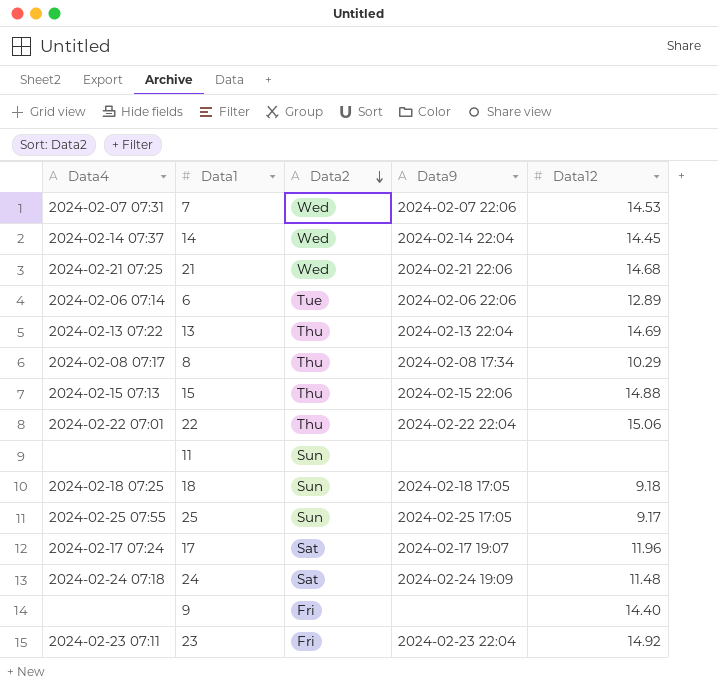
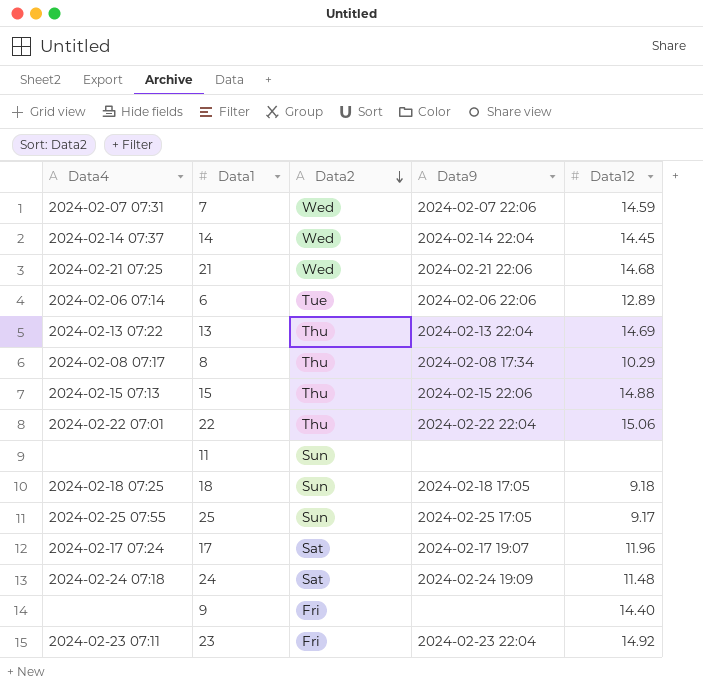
7 | Data12: 14.53 -> 14.59

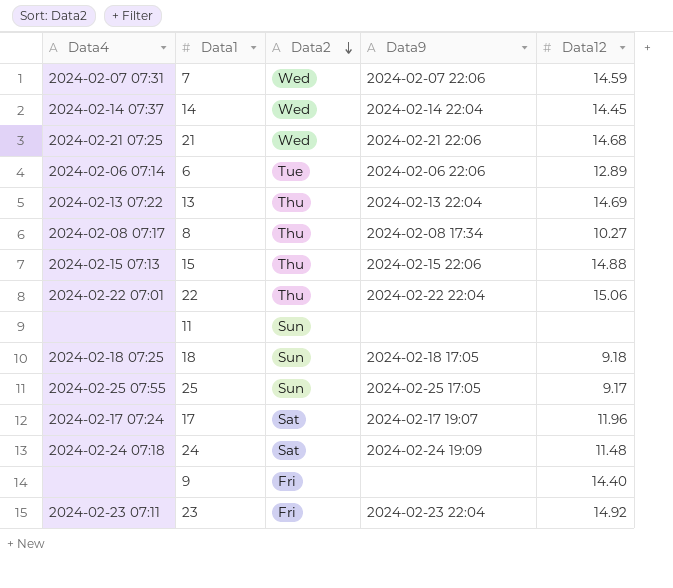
8 | Data12: 10.29 -> 10.27

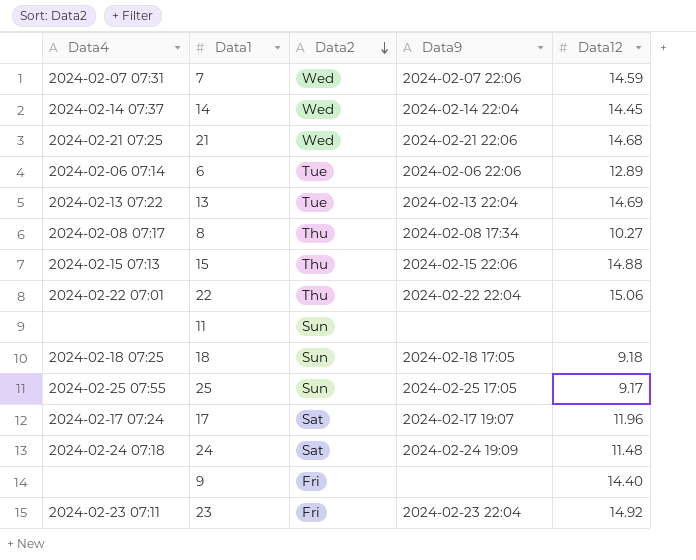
13 | Data2: Thu -> Tue

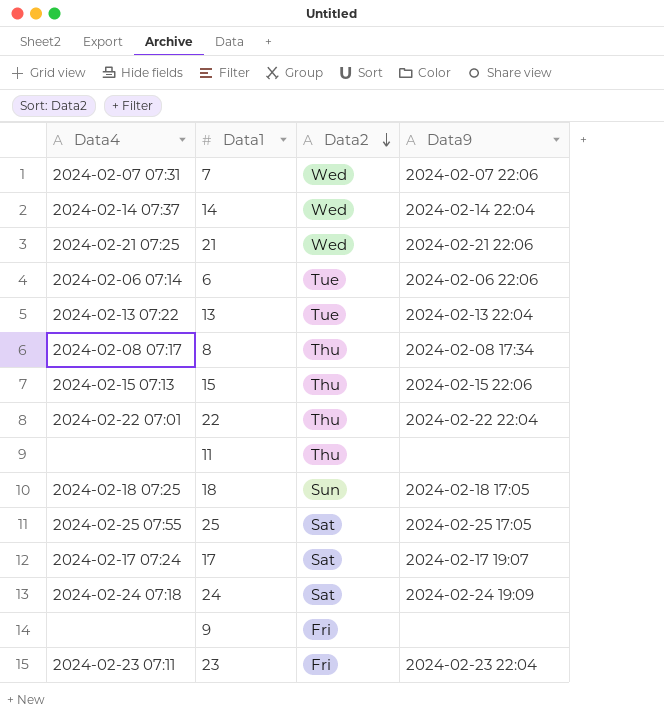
column Data12 | position: 5 -> none
11 | Data2: Sun -> Thu
25 | Data2: Sun -> Sat

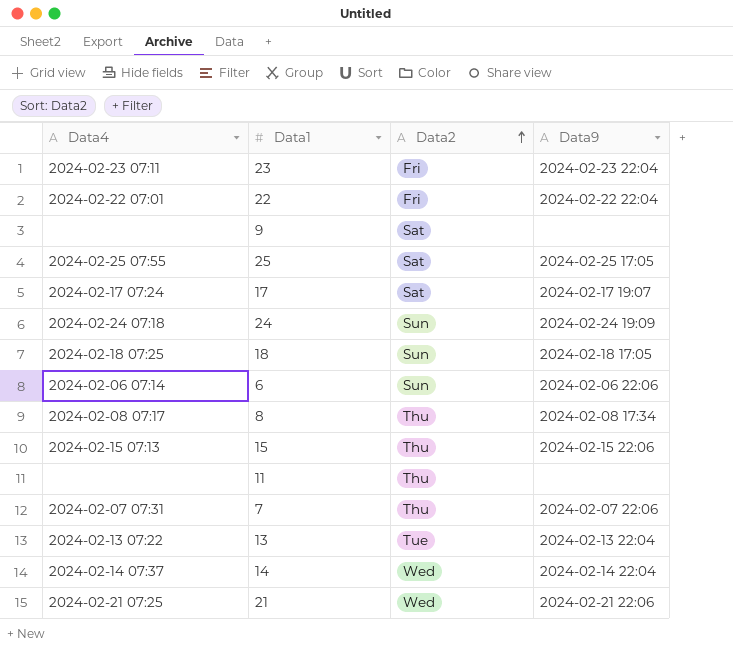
row order: Data2 descending -> Data2 ascending
22 | Data2: Thu -> Fri
9 | Data2: Fri -> Sat
24 | Data2: Sat -> Sun
6 | Data2: Tue -> Sun
7 | Data2: Wed -> Thu

